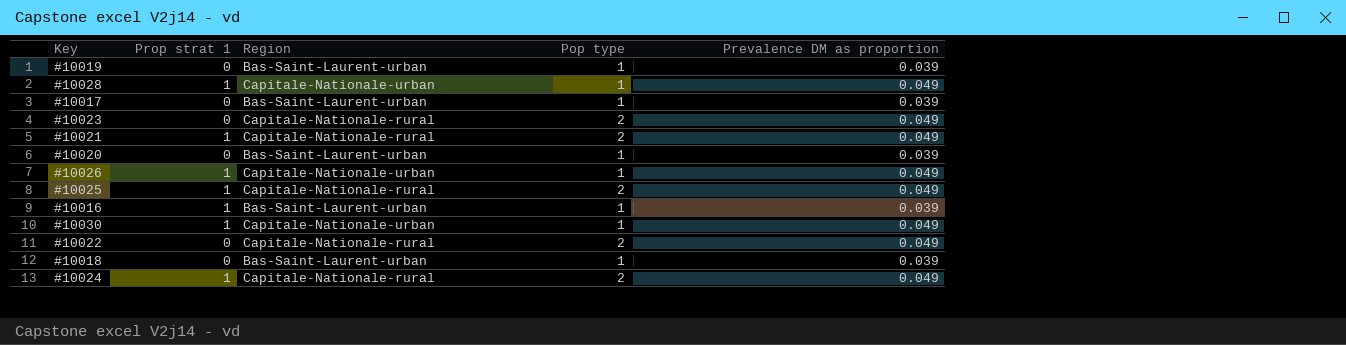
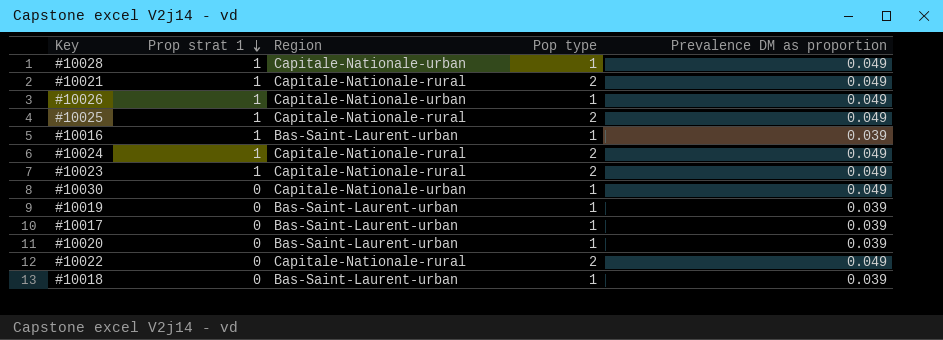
row order: none -> Prop strat 1 descending
#10023 | Prop strat 1: 0 -> 1
#10030 | Prop strat 1: 1 -> 0

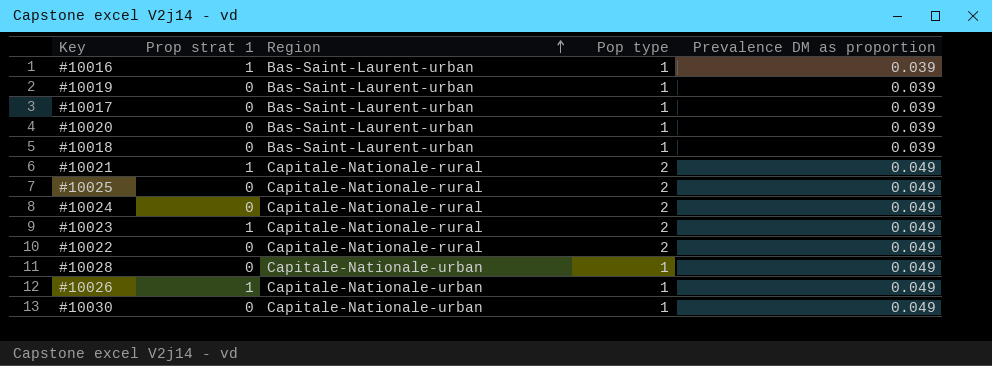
row order: Prop strat 1 descending -> Region ascending
#10025 | Prop strat 1: 1 -> 0
#10024 | Prop strat 1: 1 -> 0
#10028 | Prop strat 1: 1 -> 0

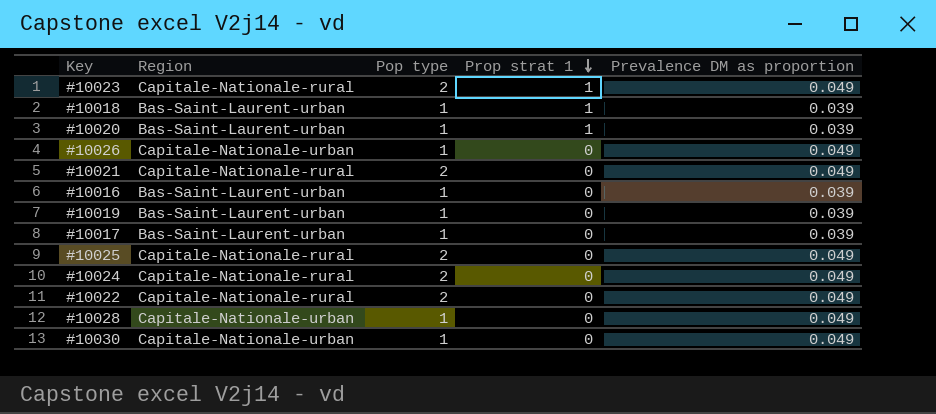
row order: Region ascending -> Prop strat 1 descending
column Prop strat 1 | position: 2 -> 4
#10018 | Prop strat 1: 0 -> 1
#10020 | Prop strat 1: 0 -> 1
#10026 | Prop strat 1: 1 -> 0
#10021 | Prop strat 1: 1 -> 0
#10016 | Prop strat 1: 1 -> 0

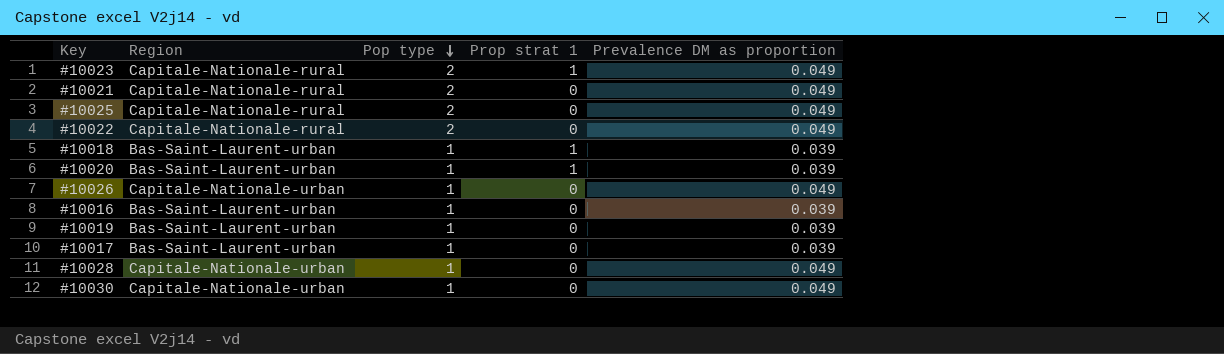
row order: Prop strat 1 descending -> Pop type descending
row #10024: Capitale-Nationale-rural | 2 | 0 | 0.049 -> none

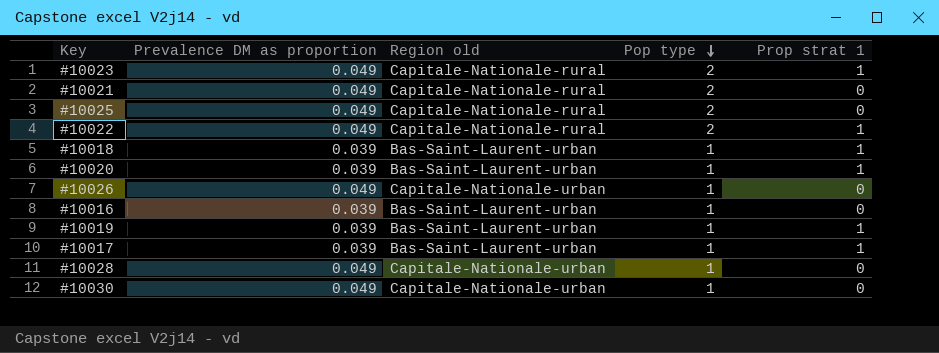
column Prevalence DM as proportion | position: 5 -> 2
column name: Region -> Region old
#10022 | Prop strat 1: 0 -> 1
#10019 | Prop strat 1: 0 -> 1
#10017 | Prop strat 1: 0 -> 1

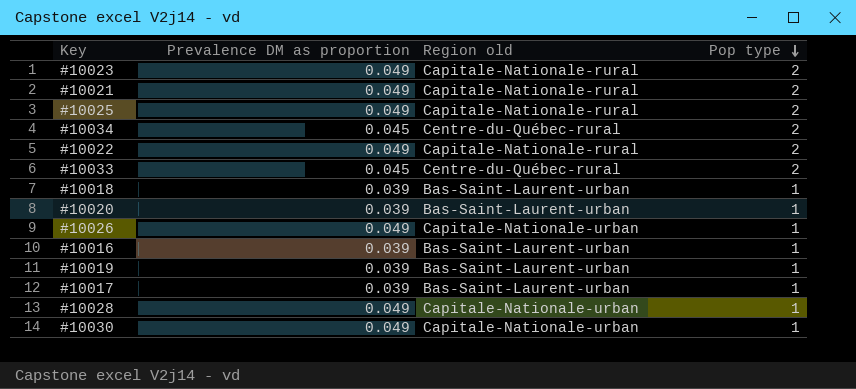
column Prop strat 1 | position: 5 -> none
row #10034: none -> 0.045 | Centre-du-Québec-rural | 2
row #10033: none -> 0.045 | Centre-du-Québec-rural | 2

